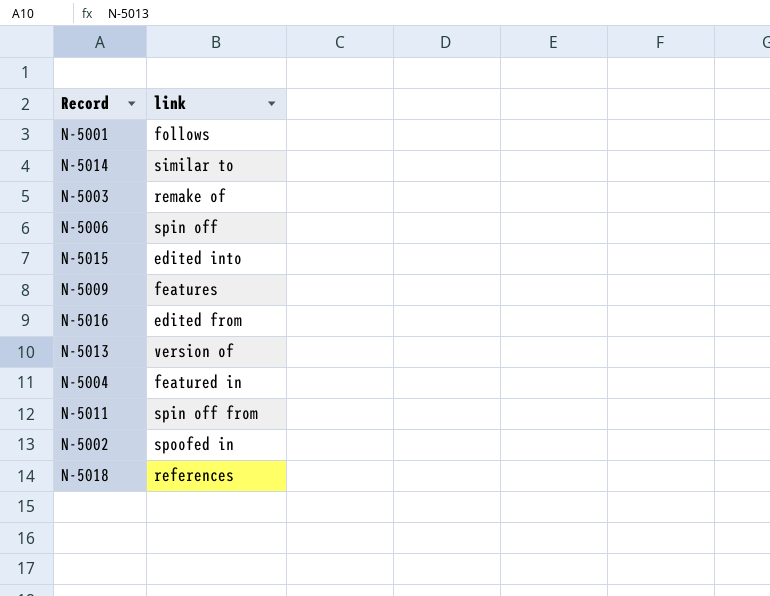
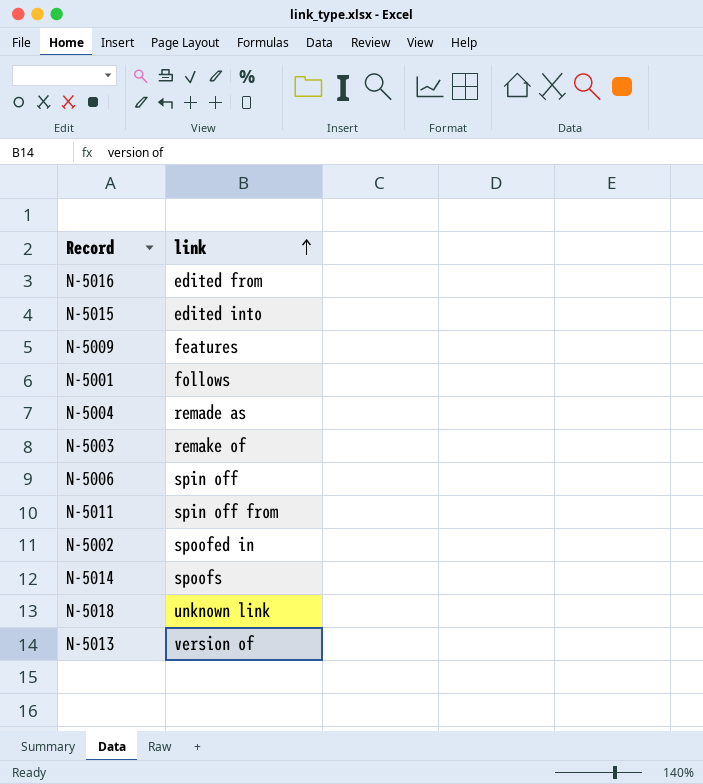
row order: none -> link ascending
N-5004 | link: featured in -> remade as
N-5014 | link: similar to -> spoofs
N-5018 | link: references -> unknown link

